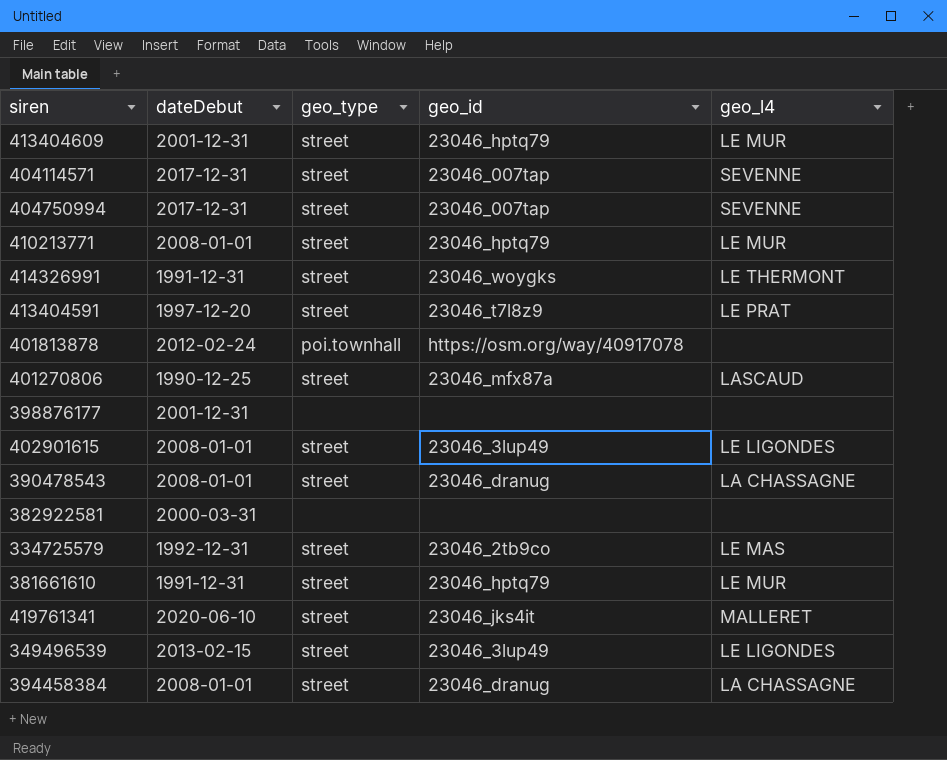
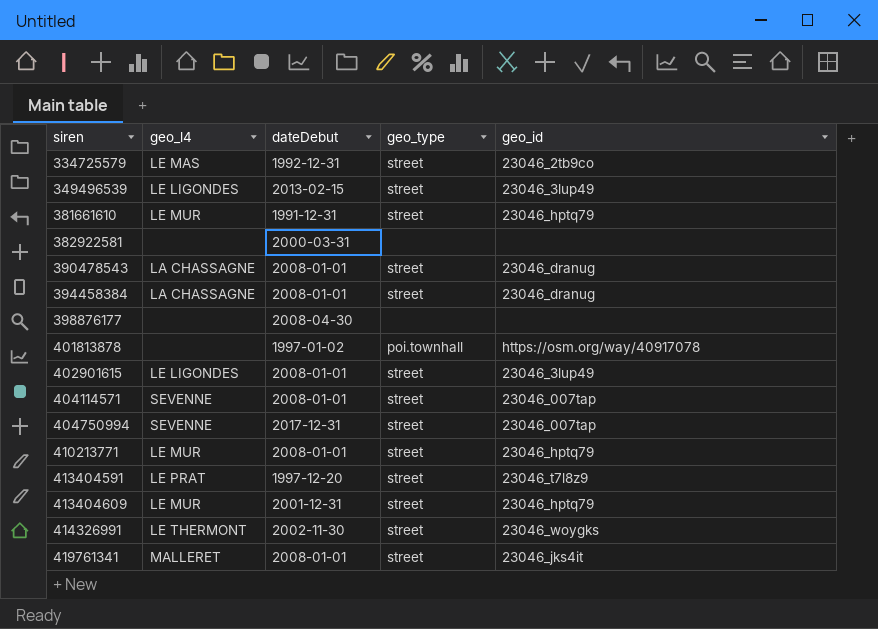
row order: none -> siren ascending
column geo_l4 | position: 5 -> 2
row 401270806: 1990-12-25 | street | 23046_mfx87a | LASCAUD -> none
398876177 | dateDebut: 2001-12-31 -> 2008-04-30
401813878 | dateDebut: 2012-02-24 -> 1997-01-02
404114571 | dateDebut: 2017-12-31 -> 2008-01-01
414326991 | dateDebut: 1991-12-31 -> 2002-11-30
419761341 | dateDebut: 2020-06-10 -> 2008-01-01

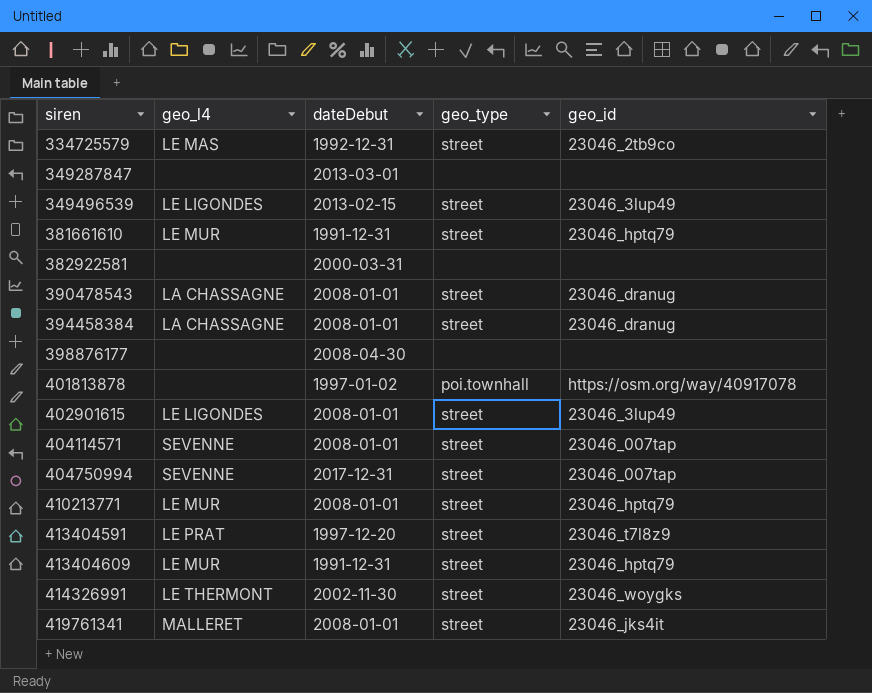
row 349287847: none -> none | 2013-03-01 | none | none
413404609 | dateDebut: 2001-12-31 -> 1991-12-31

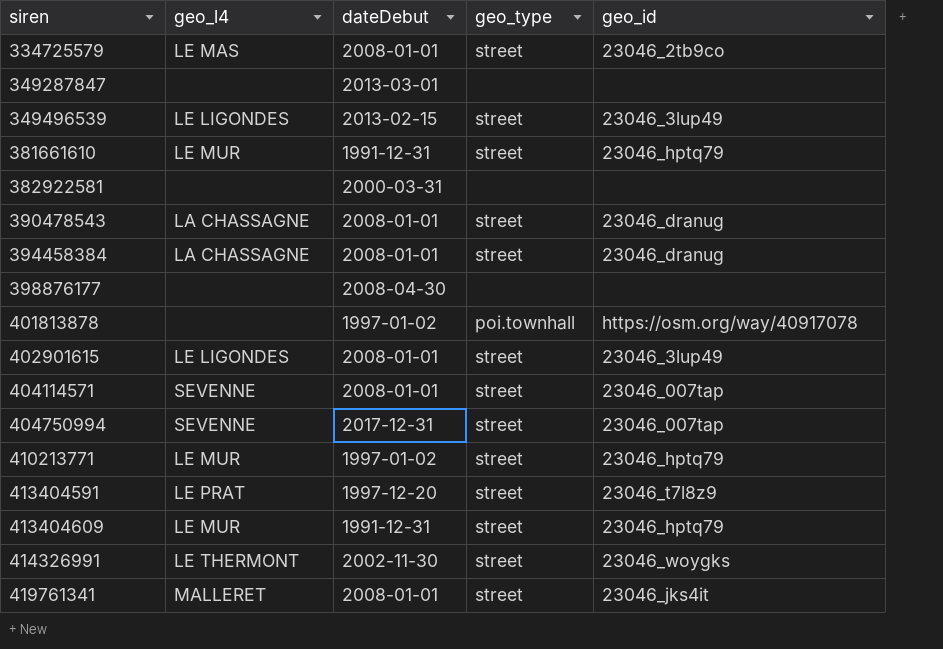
334725579 | dateDebut: 1992-12-31 -> 2008-01-01
410213771 | dateDebut: 2008-01-01 -> 1997-01-02

